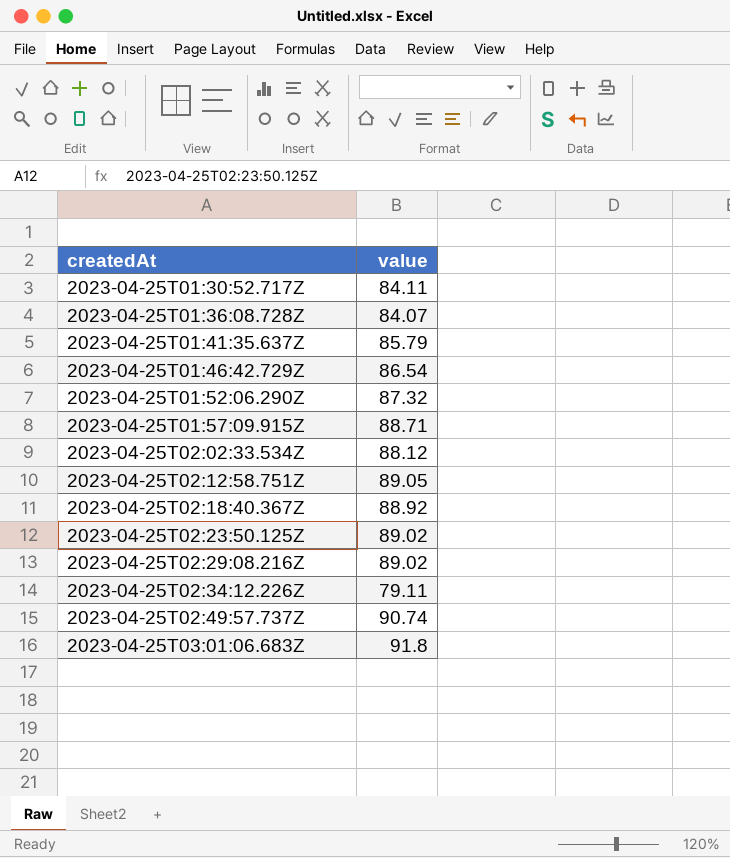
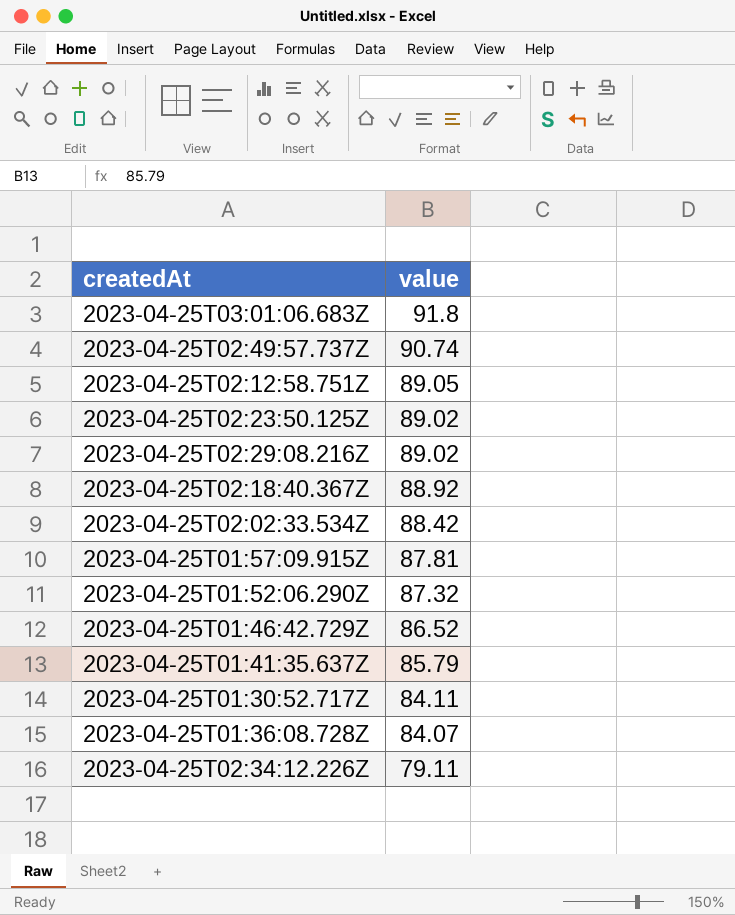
row order: createdAt ascending -> value descending
2023-04-25T02:02:33.534Z | value: 88.12 -> 88.42
2023-04-25T01:57:09.915Z | value: 88.71 -> 87.81
2023-04-25T01:46:42.729Z | value: 86.54 -> 86.52

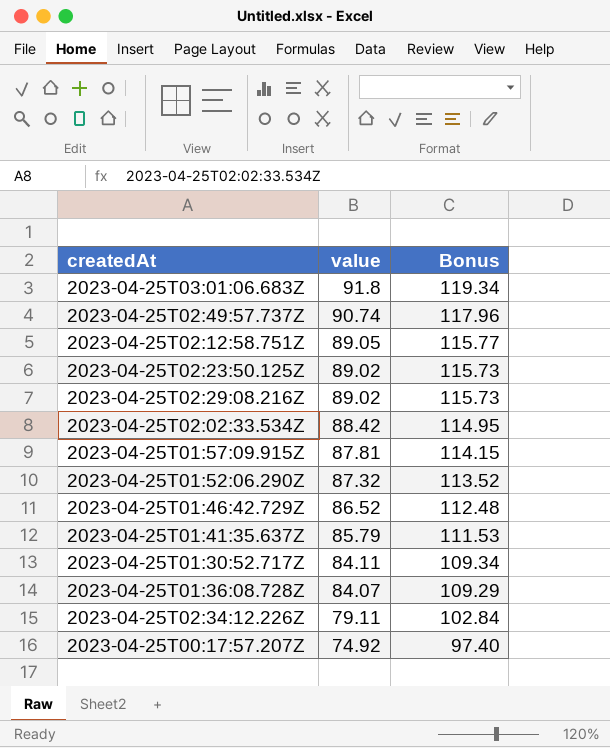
column Bonus | formula: none -> [value] * 1.3
row 2023-04-25T02:18:40.367Z: 88.92 -> none
row 2023-04-25T00:17:57.207Z: none -> 74.92 | 97.40

